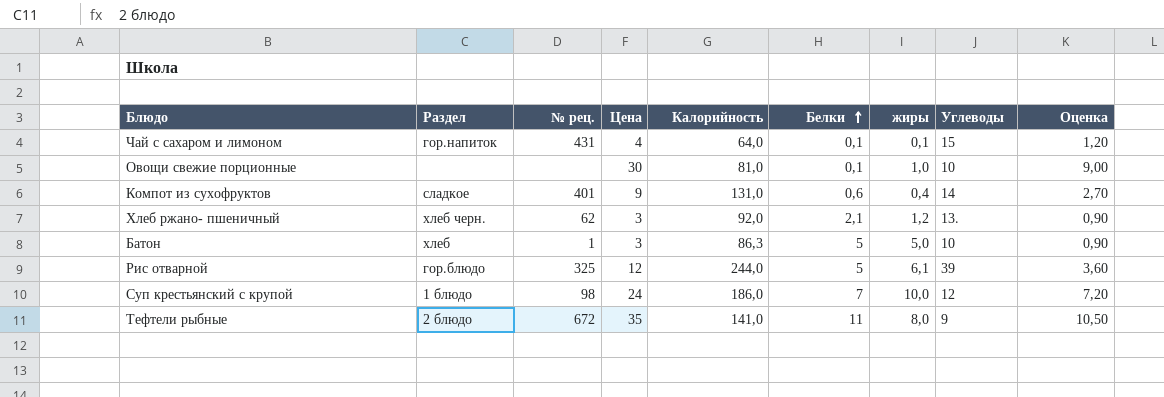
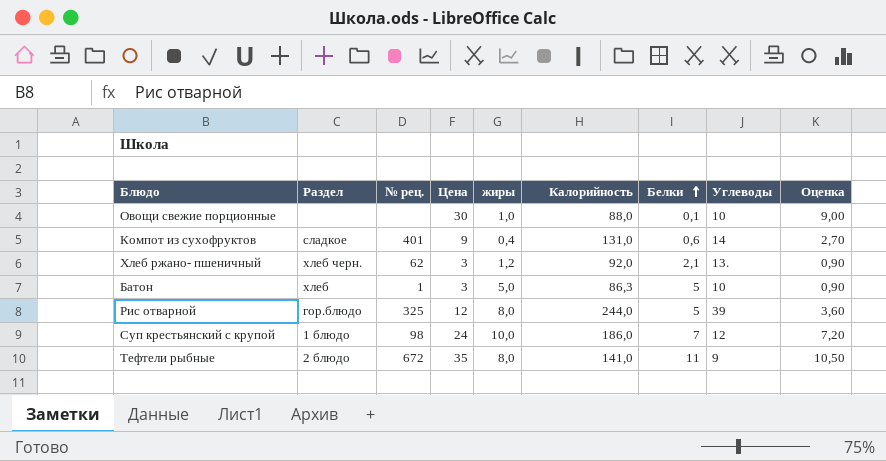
column жиры | position: 7 -> 5
row Чай с сахаром и лимоном: гор.напиток | 431 | 4 | 64,0 | 0,1 | 0,1 | 15 | 1,20 -> none
Овощи свежие порционные | Калорийность: 81,0 -> 88,0
Рис отварной | жиры: 6,1 -> 8,0

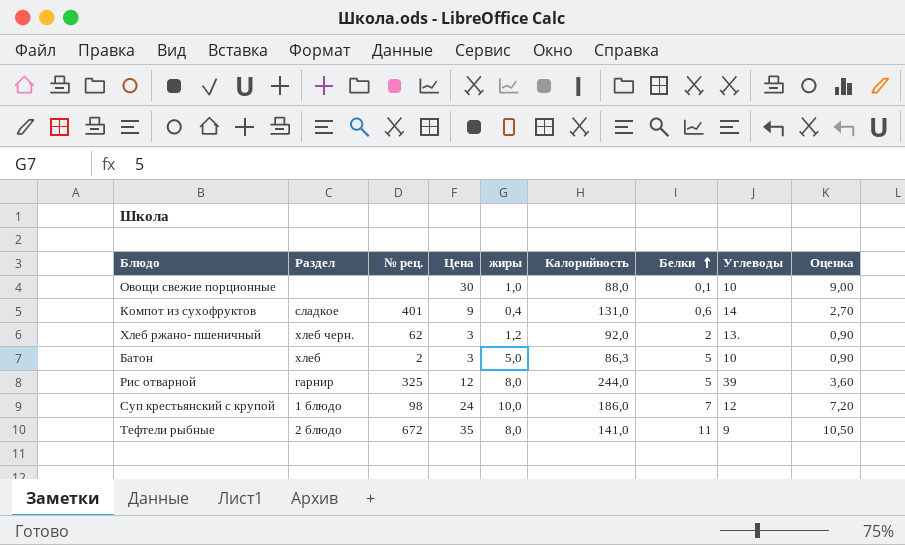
Хлеб ржано- пшеничный | Белки: 2,1 -> 2
Батон | № рец.: 1 -> 2
Рис отварной | Раздел: гор.блюдо -> гарнир

